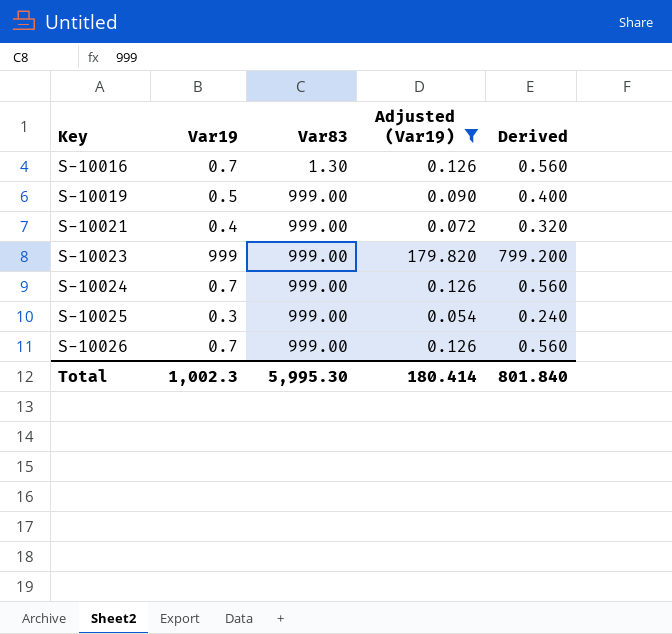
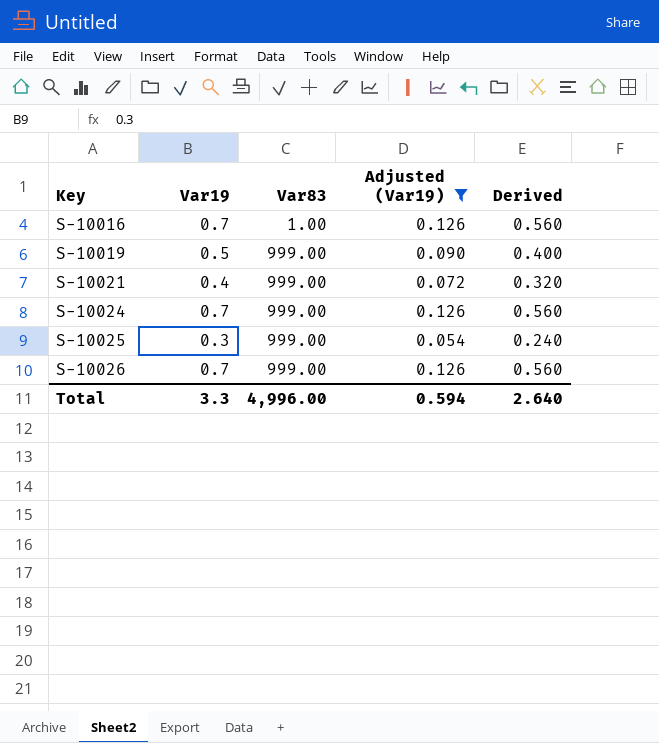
row S-10023: 999 | 999.00 | 179.820 | 799.200 -> none
S-10016 | Var83: 1.30 -> 1.00
Total | Var19: 1,002.3 -> 3.3
Total | Var83: 5,995.30 -> 4,996.00
Total | Adjusted (Var19): 180.414 -> 0.594
Total | Derived: 801.840 -> 2.640

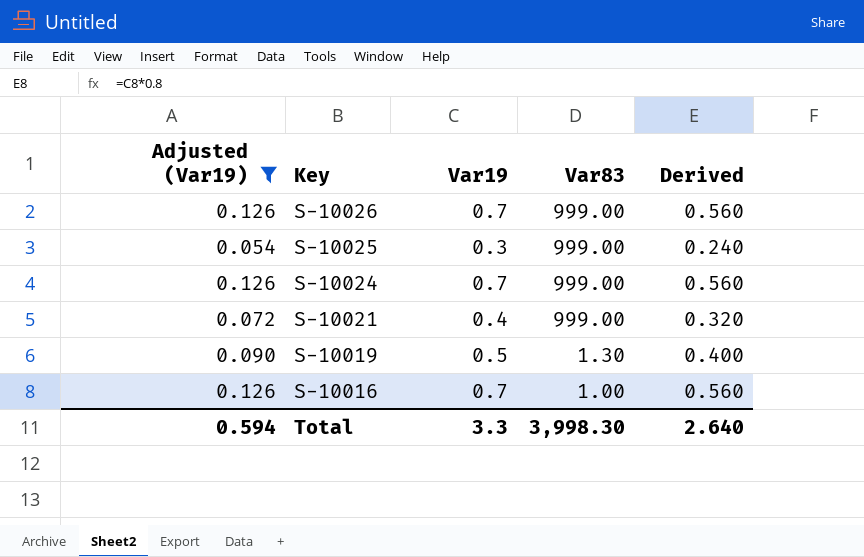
row order: Key ascending -> Key descending
column Adjusted (Var19) | position: 4 -> 1
S-10019 | Var83: 999.00 -> 1.30
Total | Var83: 4,996.00 -> 3,998.30

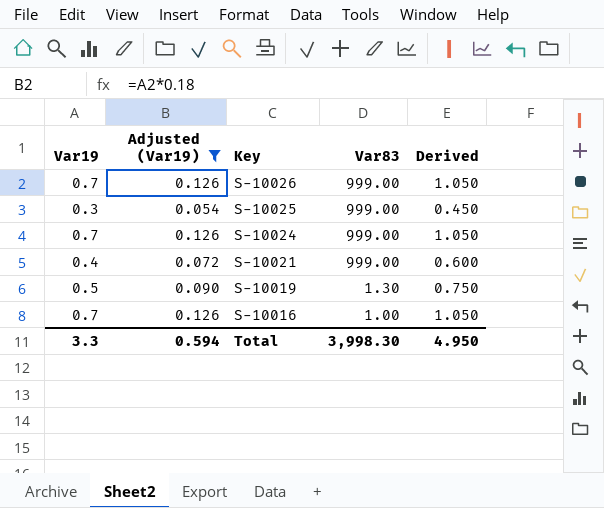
column Var19 | position: 3 -> 1
column Derived | formula: [Var19] * 0.8 -> [Var19] * 1.5
Total | Derived: 2.640 -> 4.950

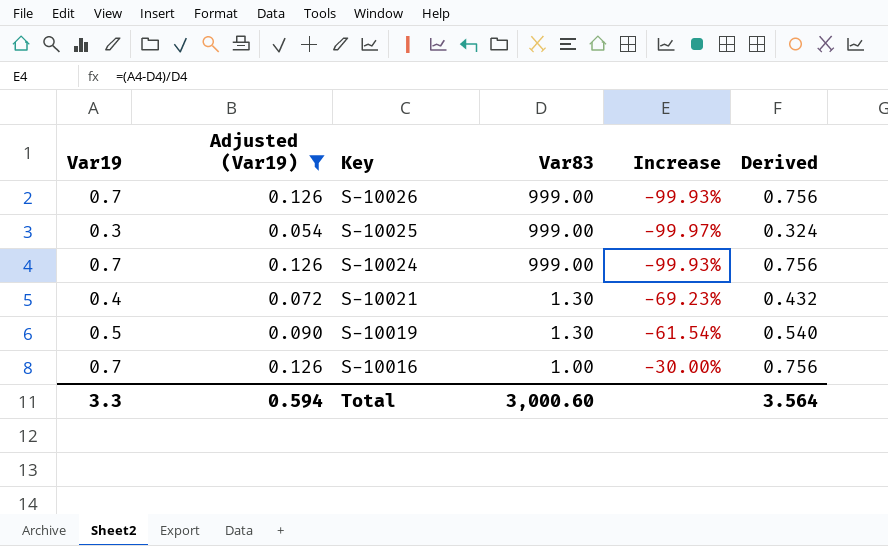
column Increase | formula: none -> ([Var19] - [Var83]) / [Var83]
column Derived | formula: [Var19] * 1.5 -> [Var19] * 1.08
S-10021 | Var83: 999.00 -> 1.30
Total | Var83: 3,998.30 -> 3,000.60
Total | Derived: 4.950 -> 3.564

